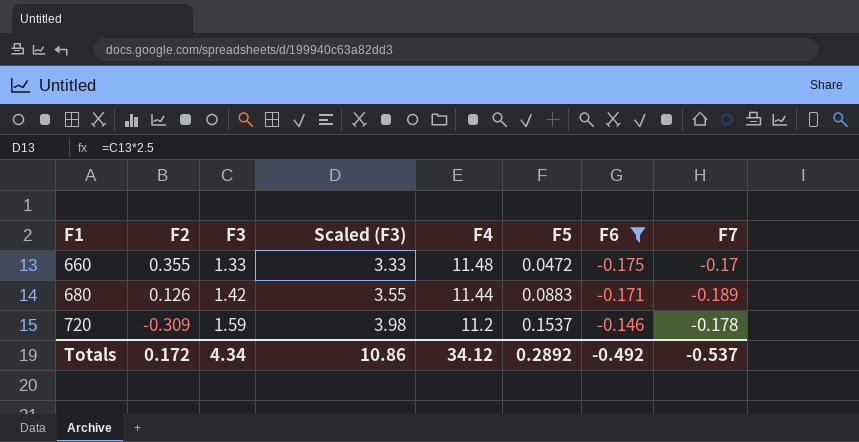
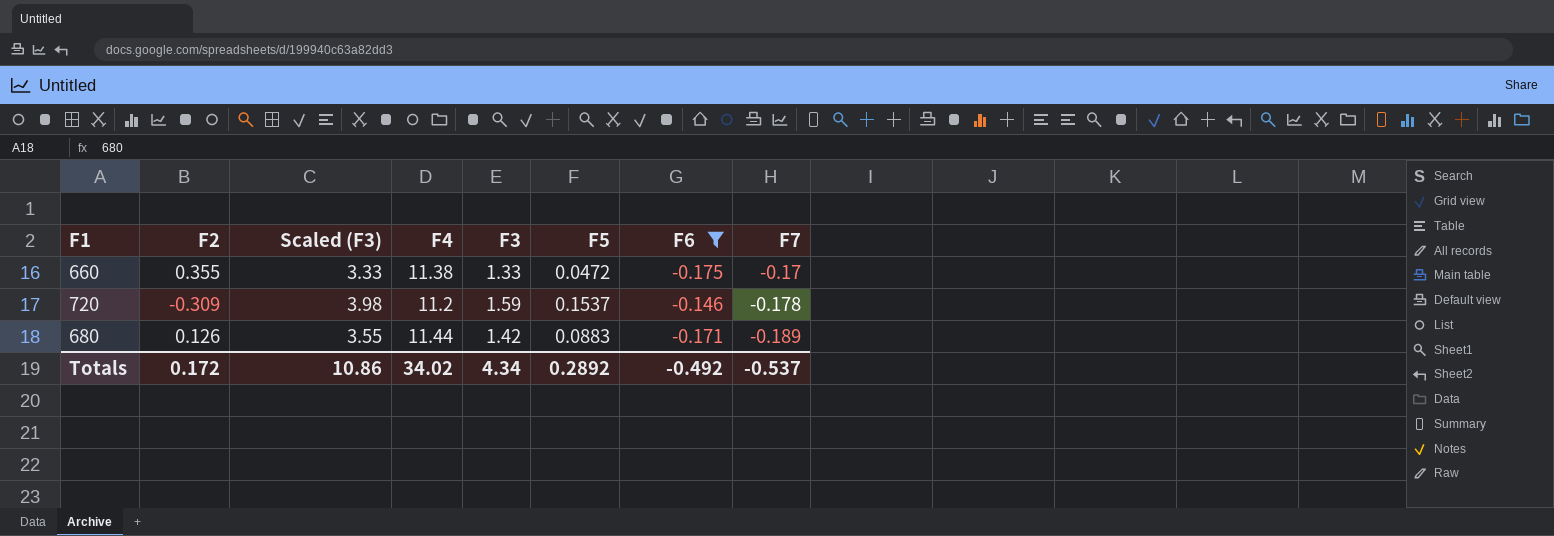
row order: F1 ascending -> F7 descending
column F3 | position: 3 -> 5
660 | F4: 11.48 -> 11.38
Totals | F4: 34.12 -> 34.02

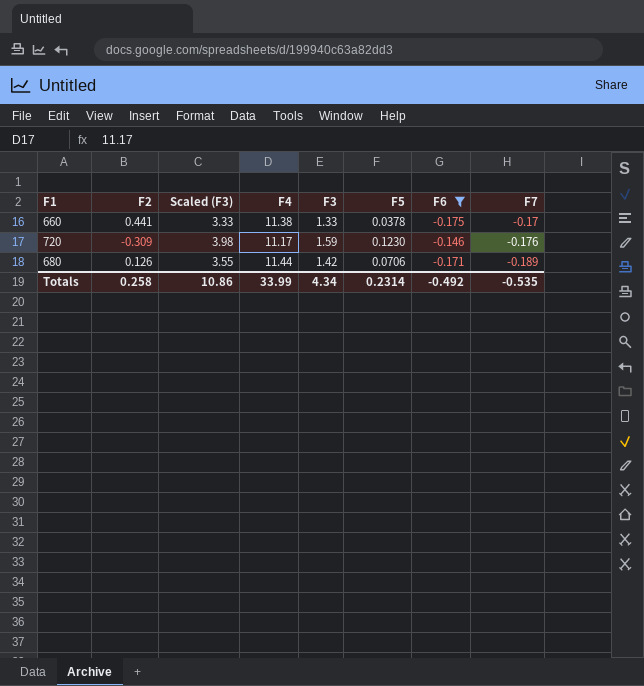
660 | F2: 0.355 -> 0.441
660 | F5: 0.0472 -> 0.0378
720 | F4: 11.2 -> 11.17
720 | F5: 0.1537 -> 0.1230
720 | F7: -0.178 -> -0.176
680 | F5: 0.0883 -> 0.0706
Totals | F2: 0.172 -> 0.258
Totals | F4: 34.02 -> 33.99
Totals | F5: 0.2892 -> 0.2314
Totals | F7: -0.537 -> -0.535

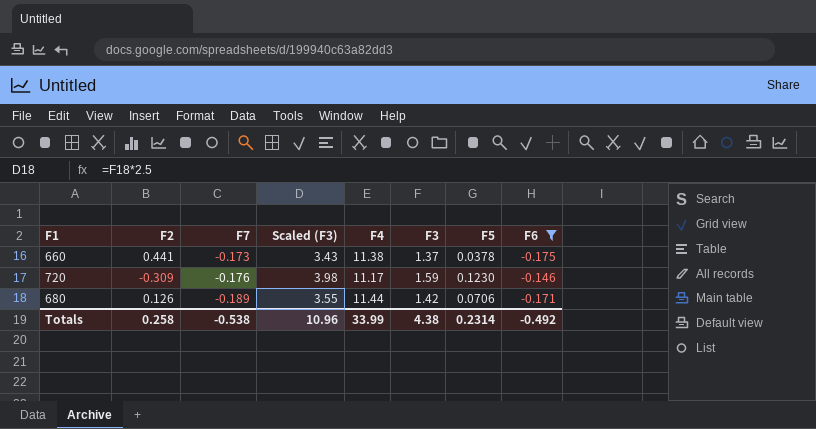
column F7 | position: 8 -> 3
660 | F7: -0.17 -> -0.173
660 | Scaled (F3): 3.33 -> 3.43
660 | F3: 1.33 -> 1.37
Totals | F7: -0.535 -> -0.538
Totals | Scaled (F3): 10.86 -> 10.96
Totals | F3: 4.34 -> 4.38

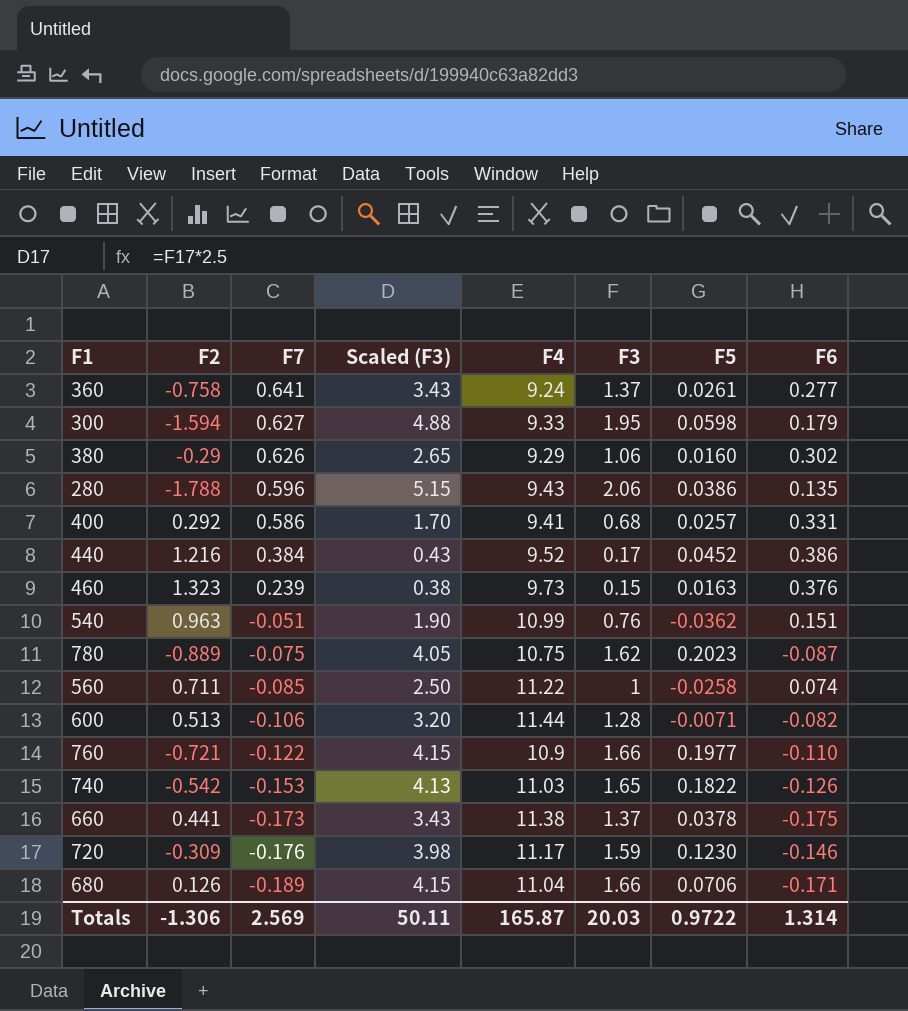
filter: F6 <= -0.146 -> none
680 | Scaled (F3): 3.55 -> 4.15
680 | F4: 11.44 -> 11.04
680 | F3: 1.42 -> 1.66
Totals | F2: 0.258 -> -1.306
Totals | F7: -0.538 -> 2.569
Totals | Scaled (F3): 10.96 -> 50.11
Totals | F4: 33.99 -> 165.87
Totals | F3: 4.38 -> 20.03
Totals | F5: 0.2314 -> 0.9722
Totals | F6: -0.492 -> 1.314

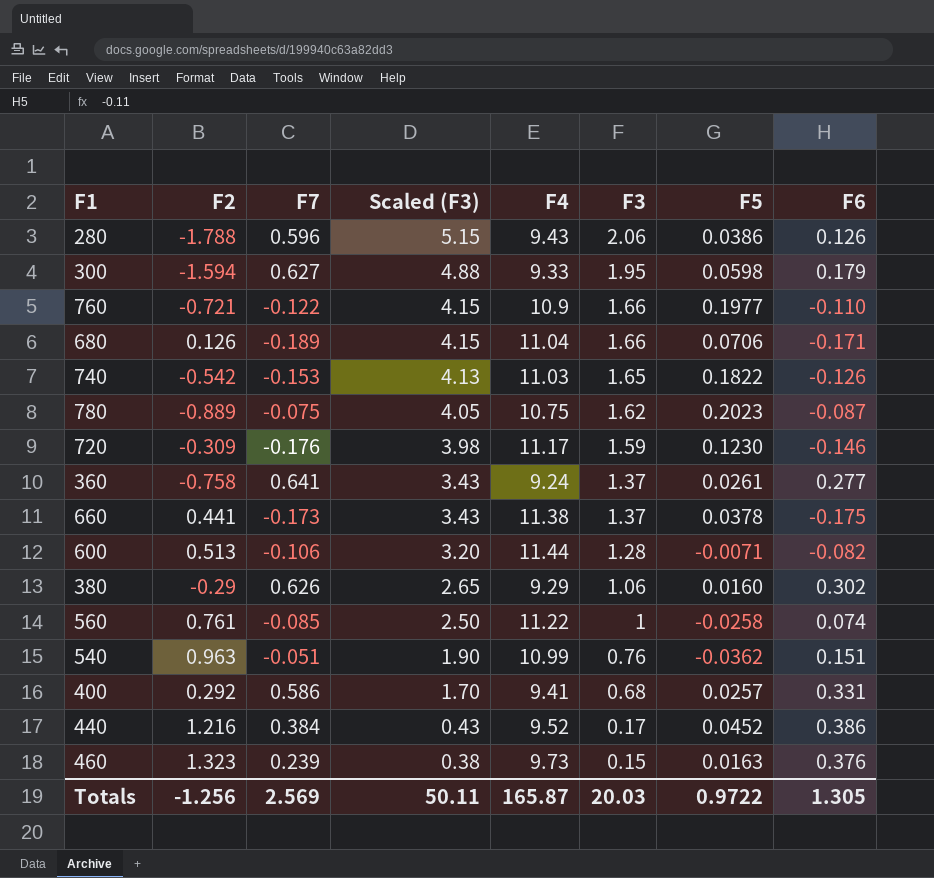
row order: F7 descending -> Scaled (F3) descending
280 | F6: 0.135 -> 0.126
560 | F2: 0.711 -> 0.761
Totals | F2: -1.306 -> -1.256
Totals | F6: 1.314 -> 1.305

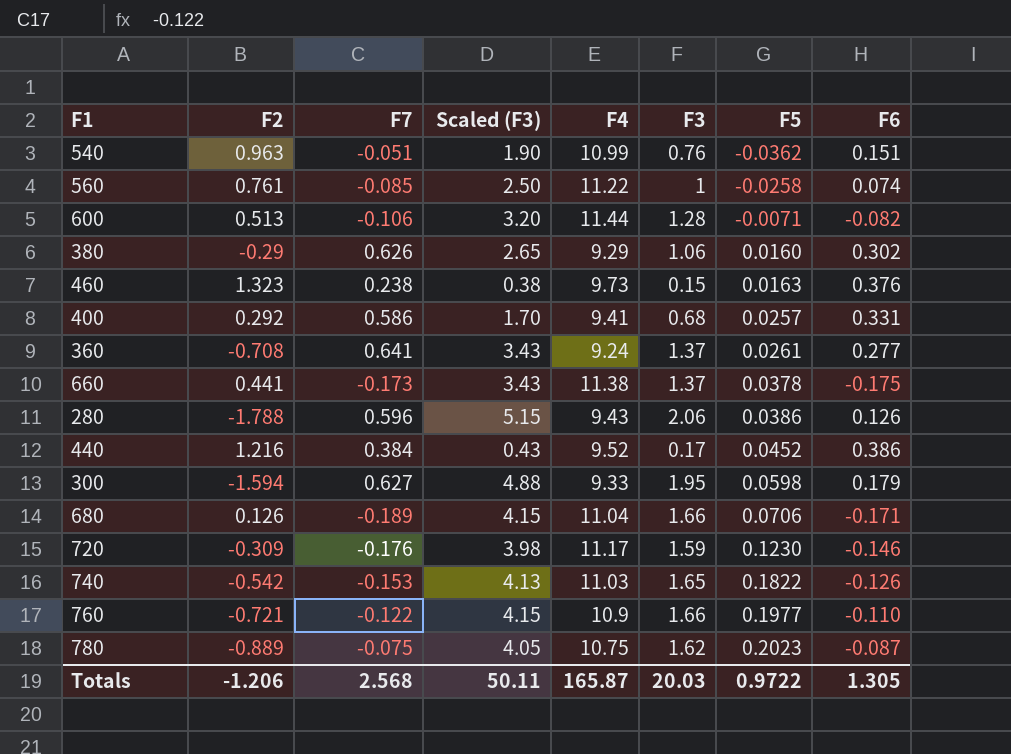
row order: Scaled (F3) descending -> F5 ascending
460 | F7: 0.239 -> 0.238
360 | F2: -0.758 -> -0.708
Totals | F2: -1.256 -> -1.206
Totals | F7: 2.569 -> 2.568

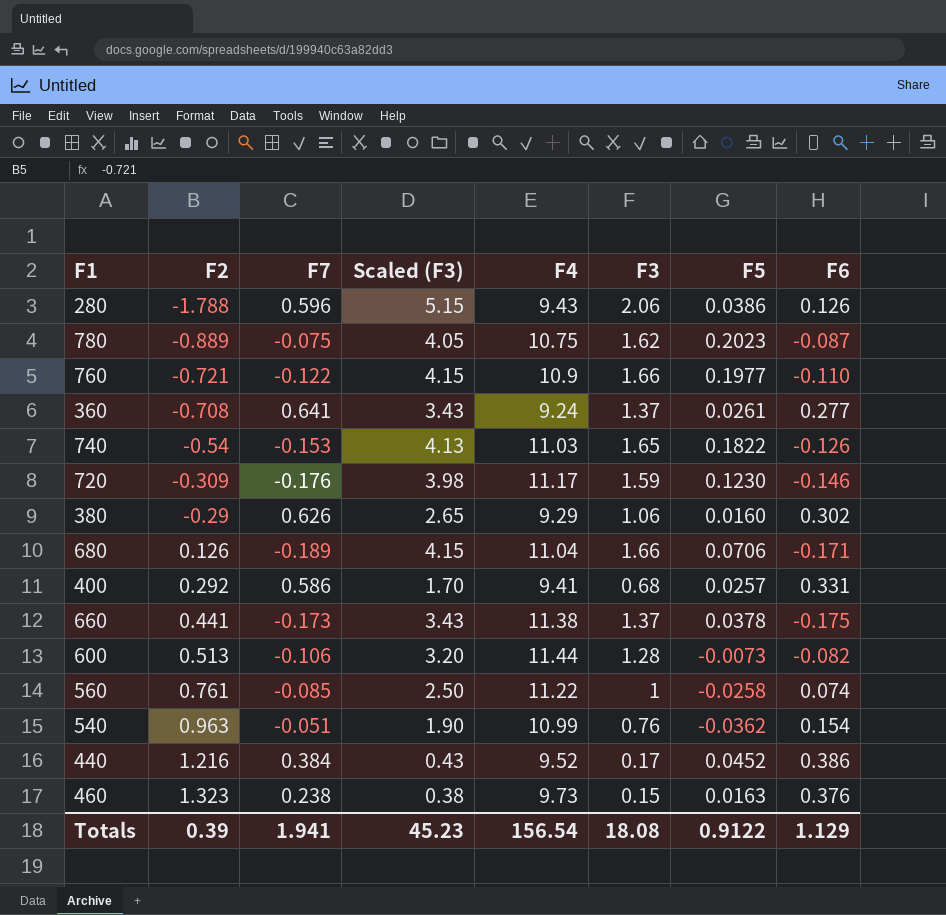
row order: F5 ascending -> F2 ascending
row 300: -1.594 | 0.627 | 4.88 | 9.33 | 1.95 | 0.0598 | 0.179 -> none
740 | F2: -0.542 -> -0.54
600 | F5: -0.0071 -> -0.0073
540 | F6: 0.151 -> 0.154
Totals | F2: -1.206 -> 0.39
Totals | F7: 2.568 -> 1.941
Totals | Scaled (F3): 50.11 -> 45.23
Totals | F4: 165.87 -> 156.54
Totals | F3: 20.03 -> 18.08
Totals | F5: 0.9722 -> 0.9122
Totals | F6: 1.305 -> 1.129

